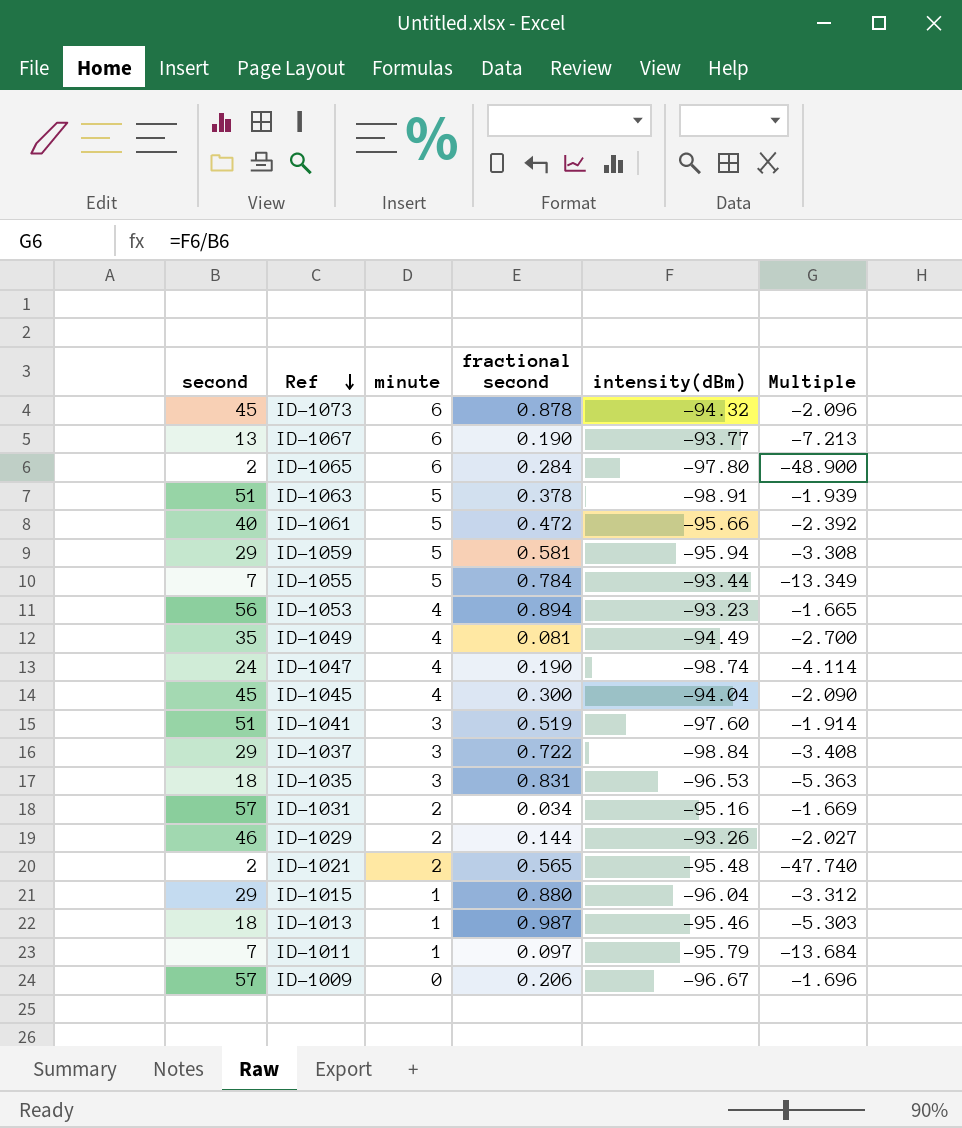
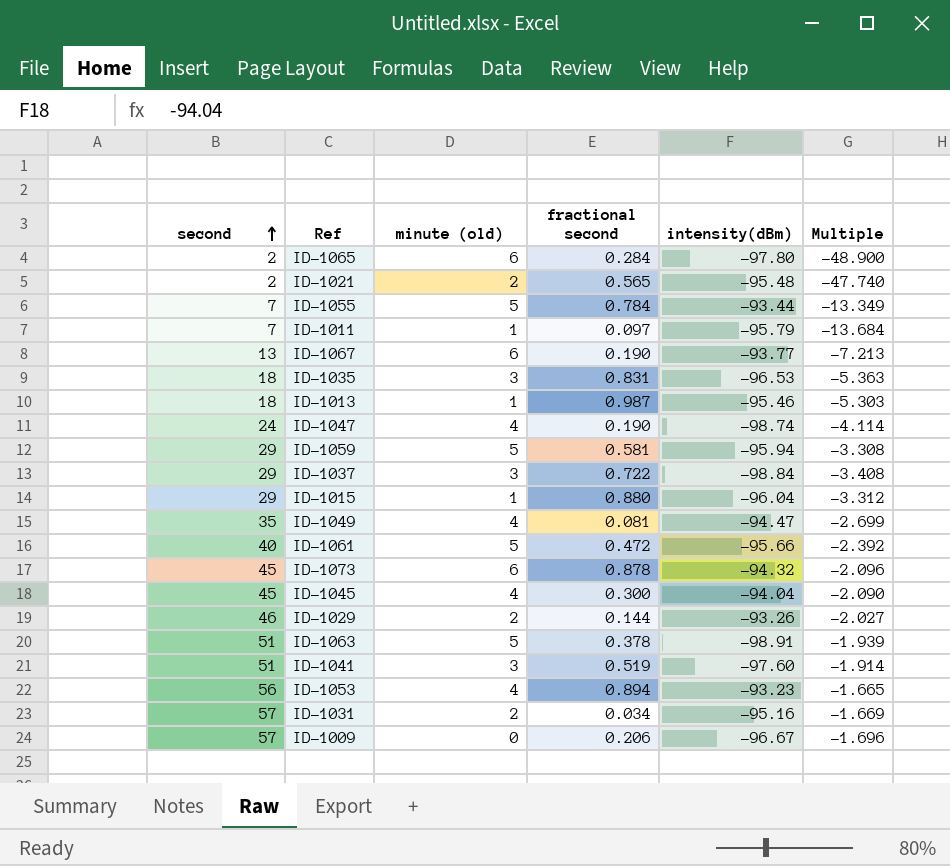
row order: Ref descending -> second ascending
column name: minute -> minute (old)
ID-1049 | intensity(dBm): -94.49 -> -94.47
ID-1049 | Multiple: -2.700 -> -2.699

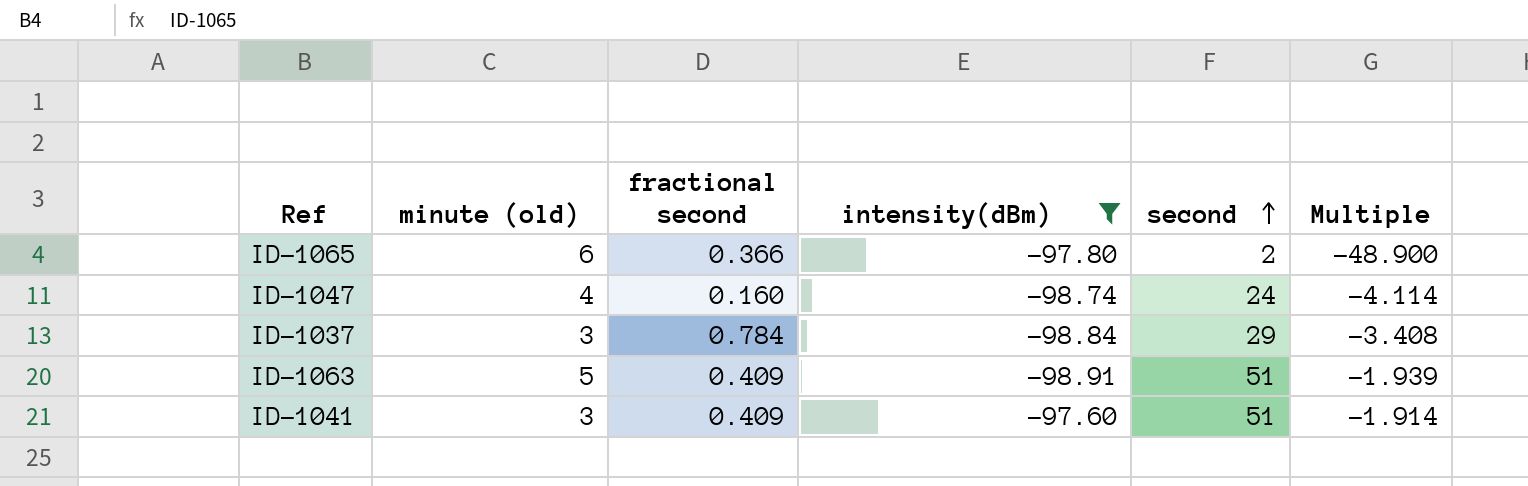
filter: none -> intensity(dBm) <= -97.60
column second | position: 1 -> 5
ID-1065 | fractional second: 0.284 -> 0.366
ID-1047 | fractional second: 0.190 -> 0.160
ID-1037 | fractional second: 0.722 -> 0.784
ID-1063 | fractional second: 0.378 -> 0.409
ID-1041 | fractional second: 0.519 -> 0.409

